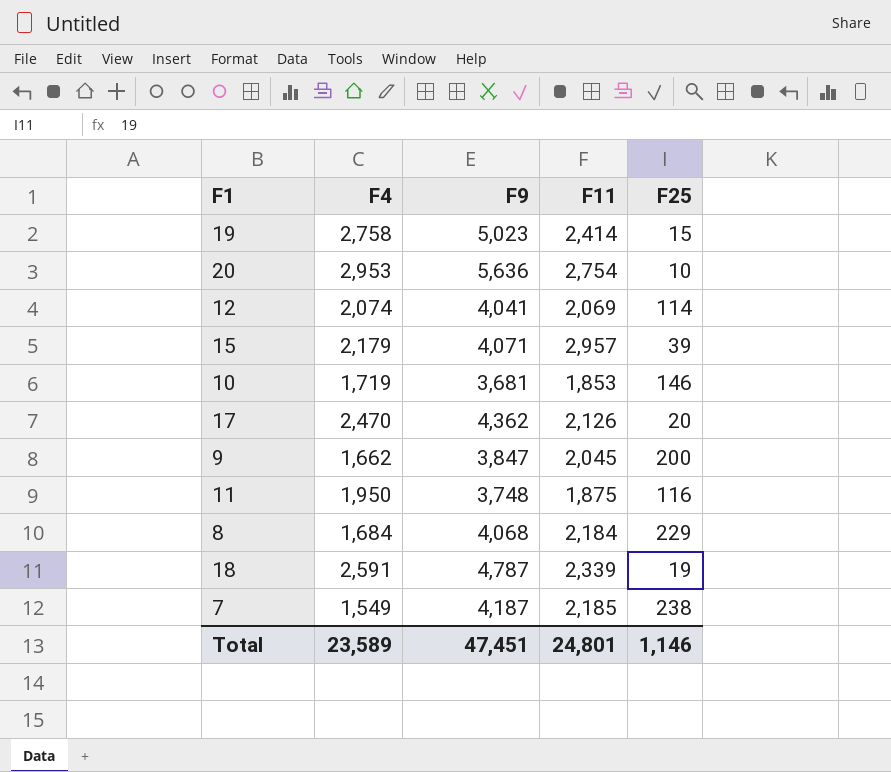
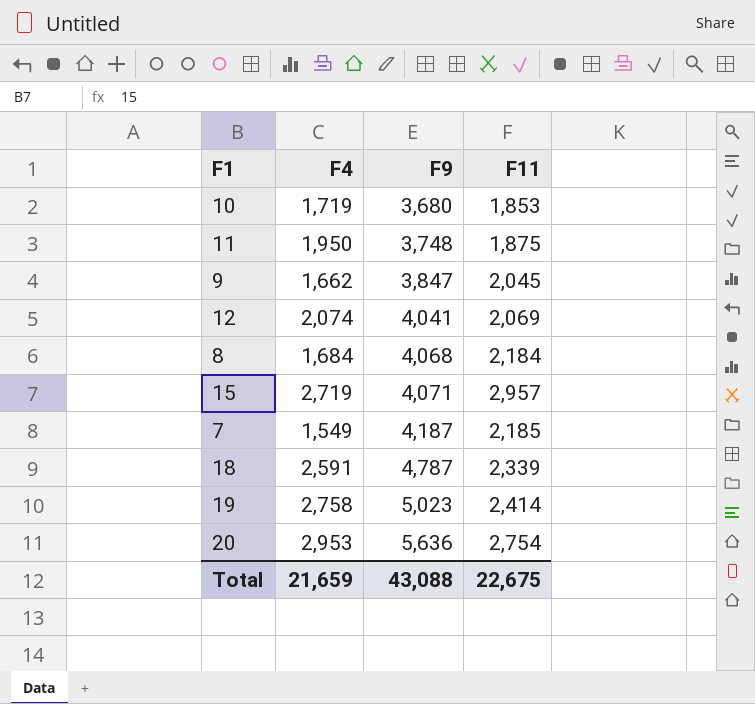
row order: none -> F9 ascending
column F25 | position: 5 -> none
row 17: 2,470 | 4,362 | 2,126 | 20 -> none
10 | F9: 3,681 -> 3,680
15 | F4: 2,179 -> 2,719
Total | F4: 23,589 -> 21,659
Total | F9: 47,451 -> 43,088
Total | F11: 24,801 -> 22,675

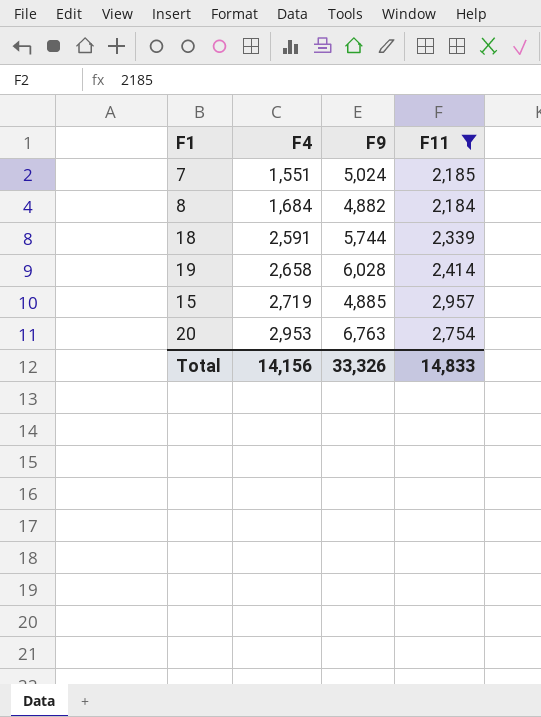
filter: none -> F11 >= 2,184
row order: F9 ascending -> F4 ascending
7 | F4: 1,549 -> 1,551
7 | F9: 4,187 -> 5,024
8 | F9: 4,068 -> 4,882
18 | F9: 4,787 -> 5,744
19 | F4: 2,758 -> 2,658
19 | F9: 5,023 -> 6,028
15 | F9: 4,071 -> 4,885
20 | F9: 5,636 -> 6,763
Total | F4: 21,659 -> 14,156
Total | F9: 43,088 -> 33,326
Total | F11: 22,675 -> 14,833

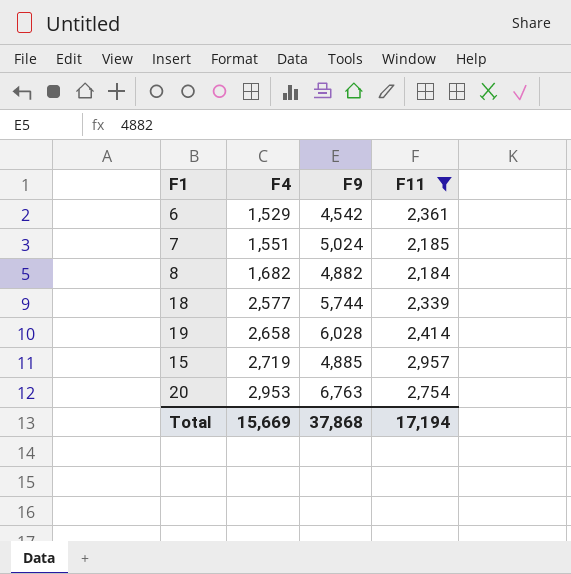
row 6: none -> 1,529 | 4,542 | 2,361
8 | F4: 1,684 -> 1,682
18 | F4: 2,591 -> 2,577
Total | F4: 14,156 -> 15,669
Total | F9: 33,326 -> 37,868
Total | F11: 14,833 -> 17,194

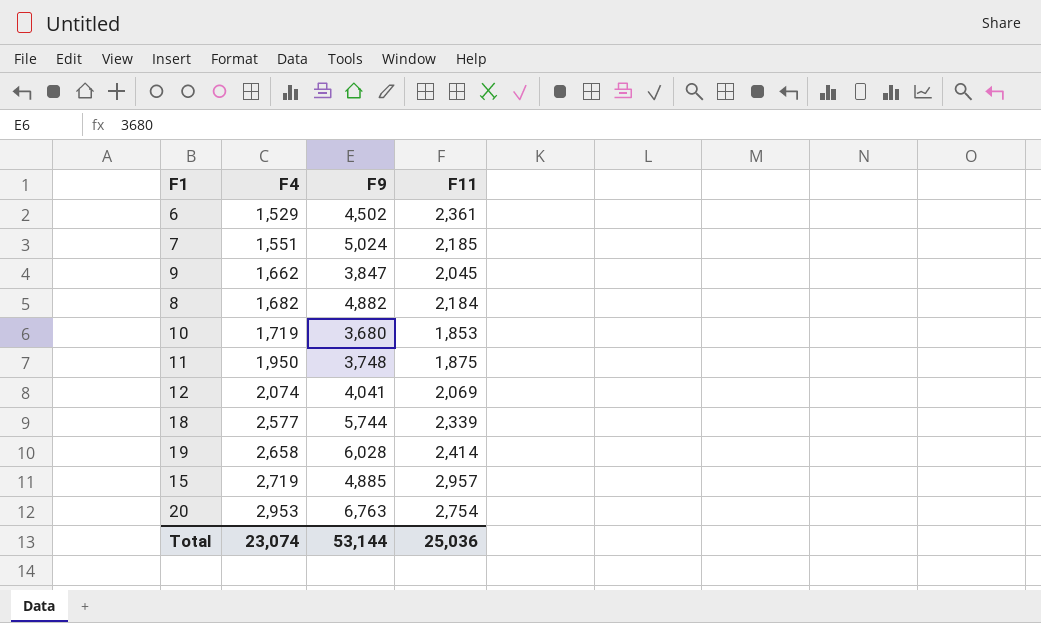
filter: F11 >= 2,184 -> none
6 | F9: 4,542 -> 4,502
Total | F4: 15,669 -> 23,074
Total | F9: 37,868 -> 53,144
Total | F11: 17,194 -> 25,036

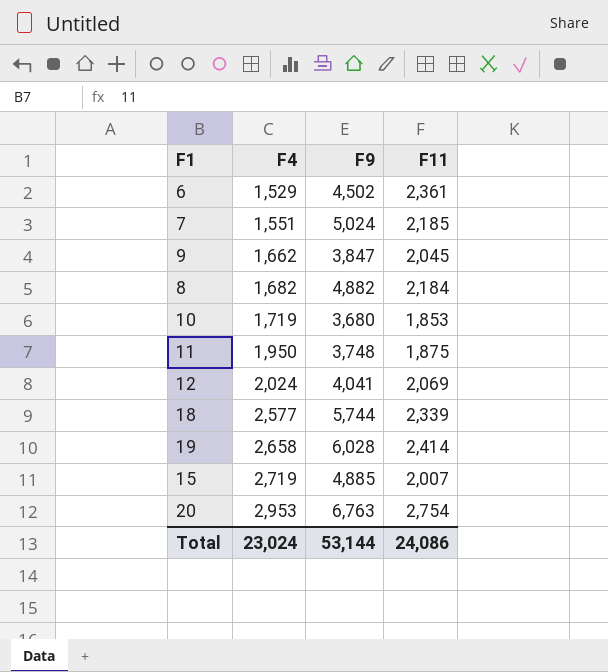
12 | F4: 2,074 -> 2,024
15 | F11: 2,957 -> 2,007
Total | F4: 23,074 -> 23,024
Total | F11: 25,036 -> 24,086

